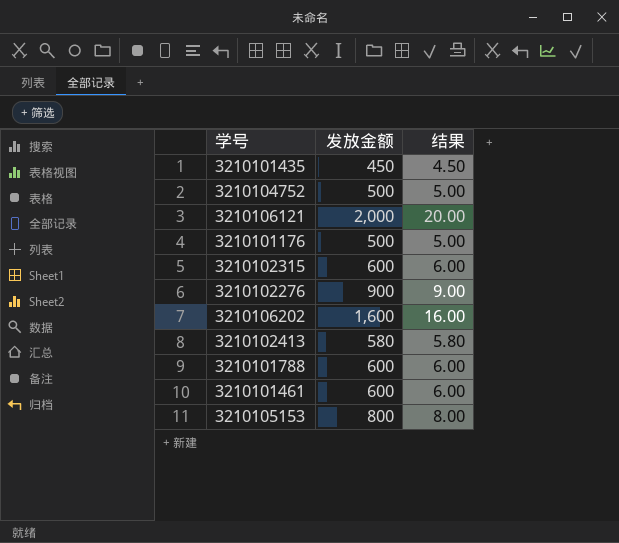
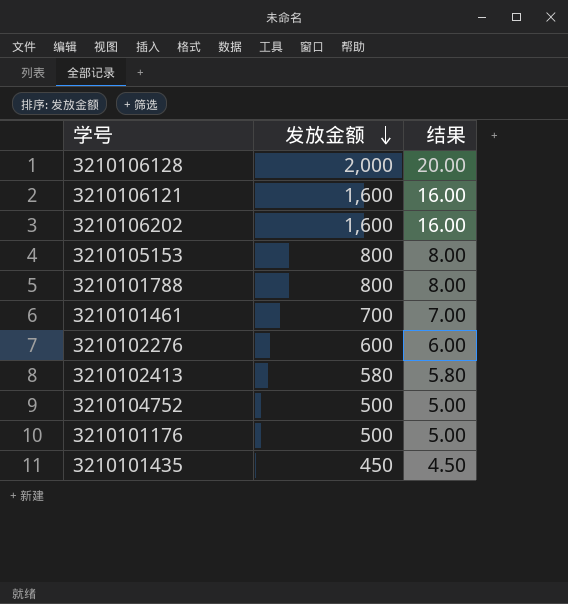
row order: none -> 发放金额 descending
row 3210102315: 600 | 6.00 -> none
row 3210106128: none -> 2,000 | 20.00
3210106121 | 发放金额: 2,000 -> 1,600
3210106121 | 结果: 20.00 -> 16.00
3210101788 | 发放金额: 600 -> 800
3210101788 | 结果: 6.00 -> 8.00
3210101461 | 发放金额: 600 -> 700
3210101461 | 结果: 6.00 -> 7.00
3210102276 | 发放金额: 900 -> 600
3210102276 | 结果: 9.00 -> 6.00

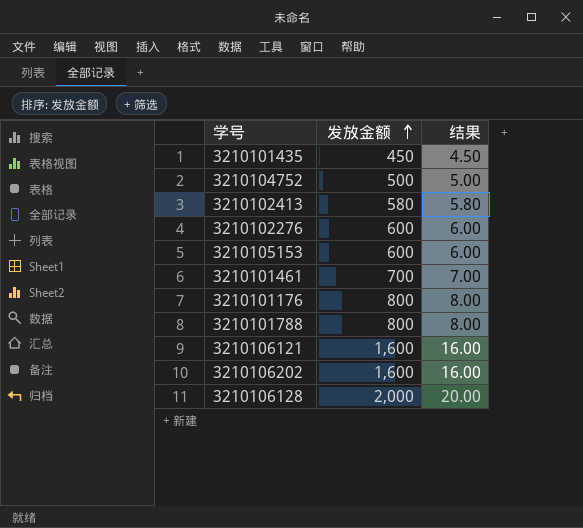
row order: 发放金额 descending -> 发放金额 ascending
3210105153 | 发放金额: 800 -> 600
3210105153 | 结果: 8.00 -> 6.00
3210101176 | 发放金额: 500 -> 800
3210101176 | 结果: 5.00 -> 8.00

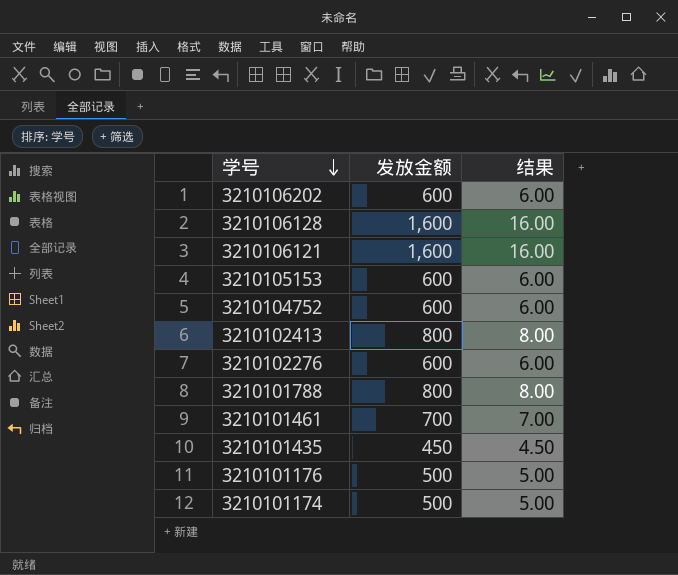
row order: 发放金额 ascending -> 学号 descending
3210106202 | 发放金额: 1,600 -> 600
3210106202 | 结果: 16.00 -> 6.00
3210106128 | 发放金额: 2,000 -> 1,600
3210106128 | 结果: 20.00 -> 16.00
3210104752 | 发放金额: 500 -> 600
3210104752 | 结果: 5.00 -> 6.00
3210102413 | 发放金额: 580 -> 800
3210102413 | 结果: 5.80 -> 8.00
3210101176 | 发放金额: 800 -> 500
3210101176 | 结果: 8.00 -> 5.00
row 3210101174: none -> 500 | 5.00

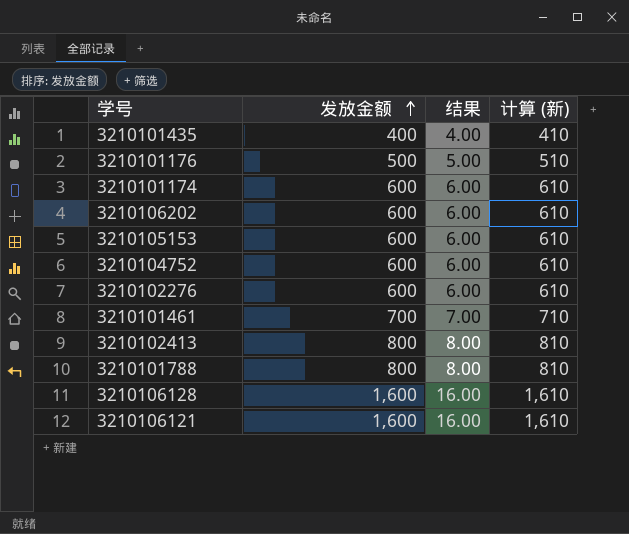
row order: 学号 descending -> 发放金额 ascending
column 计算 (新) | formula: none -> [发放金额] + 10
3210101435 | 发放金额: 450 -> 400
3210101435 | 结果: 4.50 -> 4.00
3210101174 | 发放金额: 500 -> 600
3210101174 | 结果: 5.00 -> 6.00

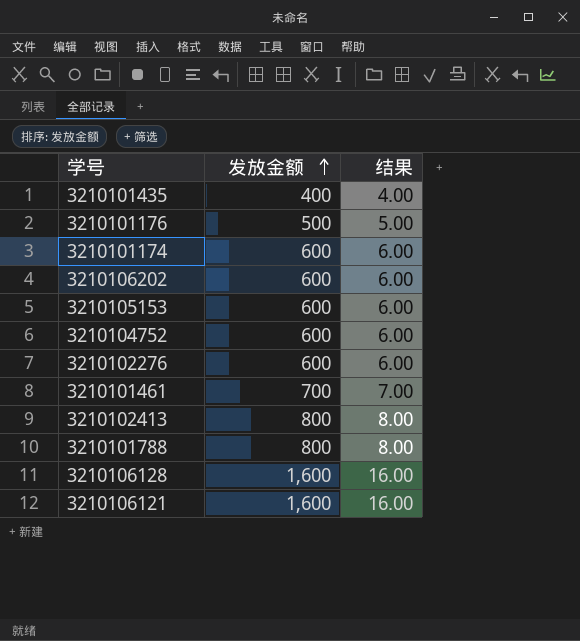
column 计算 (新) | formula: [发放金额] + 10 -> none

